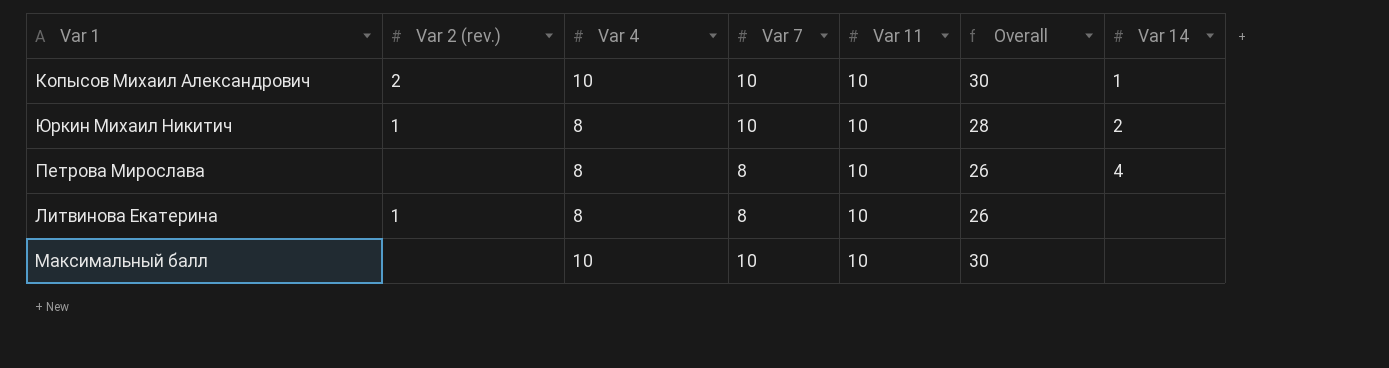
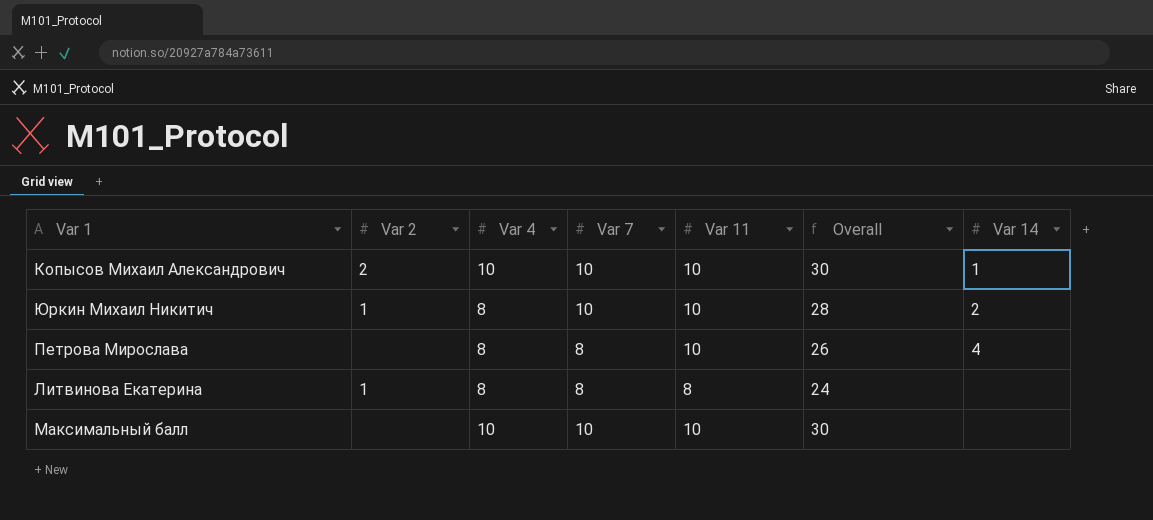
column name: Var 2 (rev.) -> Var 2
Литвинова Екатерина | Var 11: 10 -> 8
Литвинова Екатерина | Overall: 26 -> 24

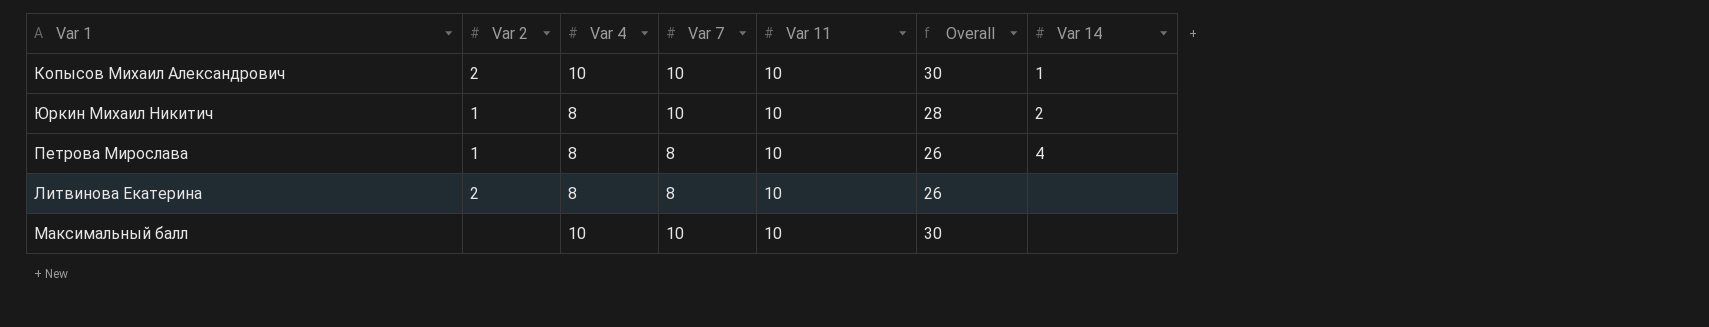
Петрова Мирослава | Var 2: none -> 1
Литвинова Екатерина | Var 2: 1 -> 2
Литвинова Екатерина | Var 11: 8 -> 10
Литвинова Екатерина | Overall: 24 -> 26

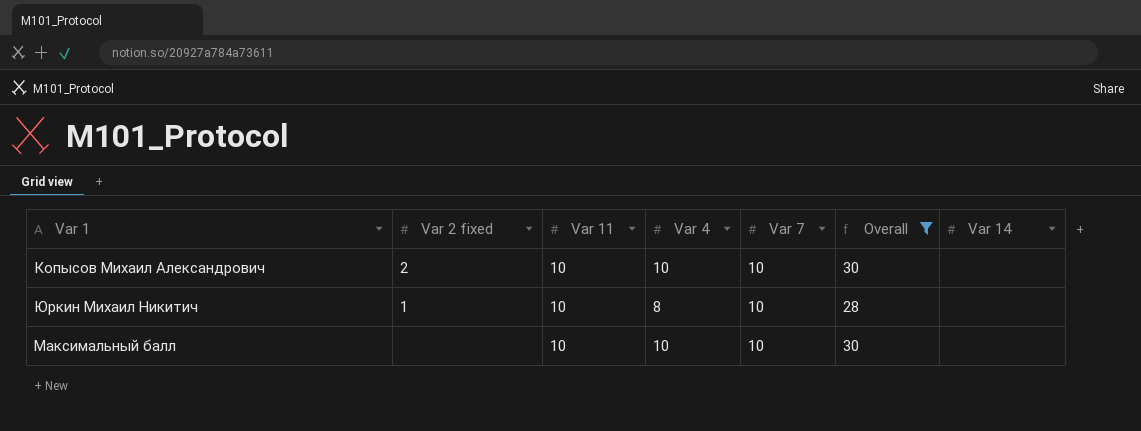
filter: none -> Overall != 26
column name: Var 2 -> Var 2 fixed
column Var 11 | position: 5 -> 3
Копысов Михаил Александрович | Var 14: 1 -> none
Юркин Михаил Никитич | Var 14: 2 -> none

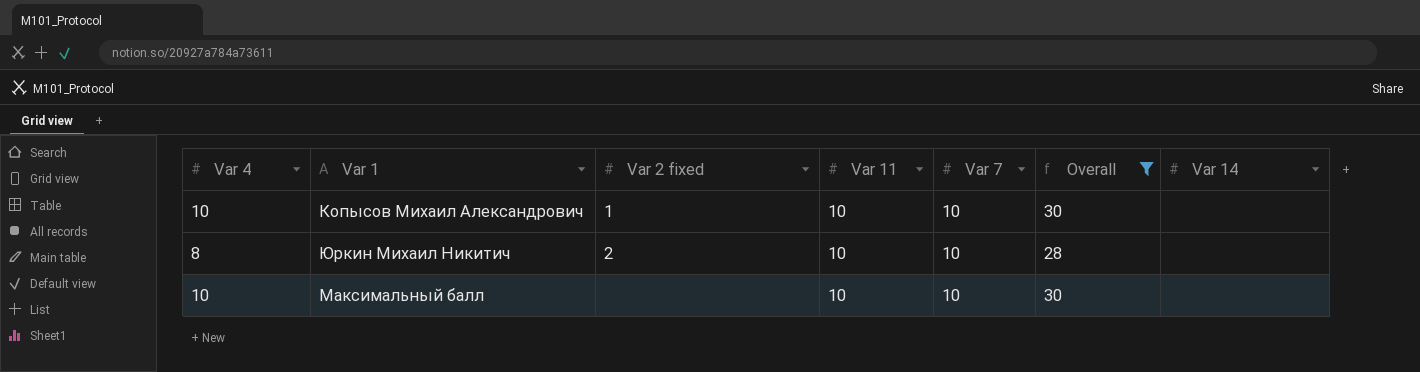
column Var 4 | position: 4 -> 1
Копысов Михаил Александрович | Var 2 fixed: 2 -> 1
Юркин Михаил Никитич | Var 2 fixed: 1 -> 2

